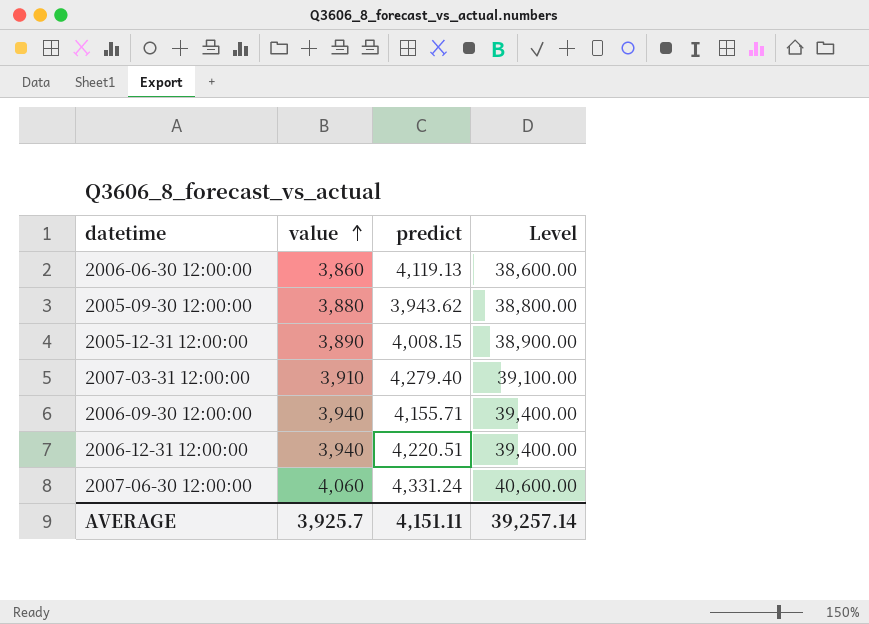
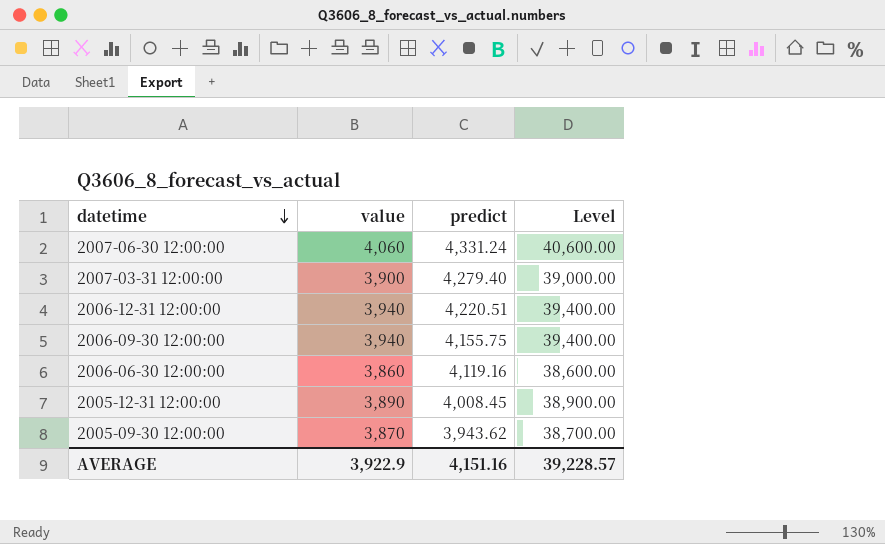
row order: value ascending -> datetime descending
2007-03-31 12:00:00 | value: 3,910 -> 3,900
2007-03-31 12:00:00 | Level: 39,100.00 -> 39,000.00
2006-09-30 12:00:00 | predict: 4,155.71 -> 4,155.75
2006-06-30 12:00:00 | predict: 4,119.13 -> 4,119.16
2005-12-31 12:00:00 | predict: 4,008.15 -> 4,008.45
2005-09-30 12:00:00 | value: 3,880 -> 3,870
2005-09-30 12:00:00 | Level: 38,800.00 -> 38,700.00
AVERAGE | value: 3,925.7 -> 3,922.9
AVERAGE | predict: 4,151.11 -> 4,151.16
AVERAGE | Level: 39,257.14 -> 39,228.57

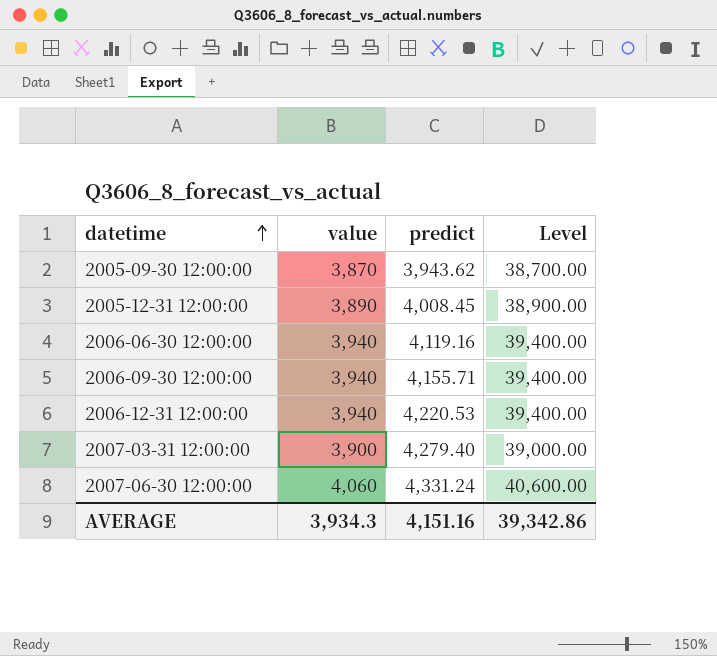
row order: datetime descending -> datetime ascending
2006-06-30 12:00:00 | value: 3,860 -> 3,940
2006-06-30 12:00:00 | Level: 38,600.00 -> 39,400.00
2006-09-30 12:00:00 | predict: 4,155.75 -> 4,155.71
2006-12-31 12:00:00 | predict: 4,220.51 -> 4,220.53
AVERAGE | value: 3,922.9 -> 3,934.3
AVERAGE | Level: 39,228.57 -> 39,342.86

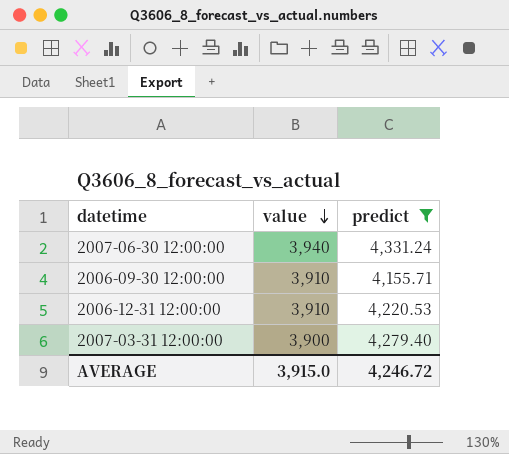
filter: none -> predict >= 4,155.71
row order: datetime ascending -> value descending
column Level | formula: [value] * 10 -> none
2007-06-30 12:00:00 | value: 4,060 -> 3,940
2006-09-30 12:00:00 | value: 3,940 -> 3,910
2006-12-31 12:00:00 | value: 3,940 -> 3,910
AVERAGE | value: 3,934.3 -> 3,915.0
AVERAGE | predict: 4,151.16 -> 4,246.72

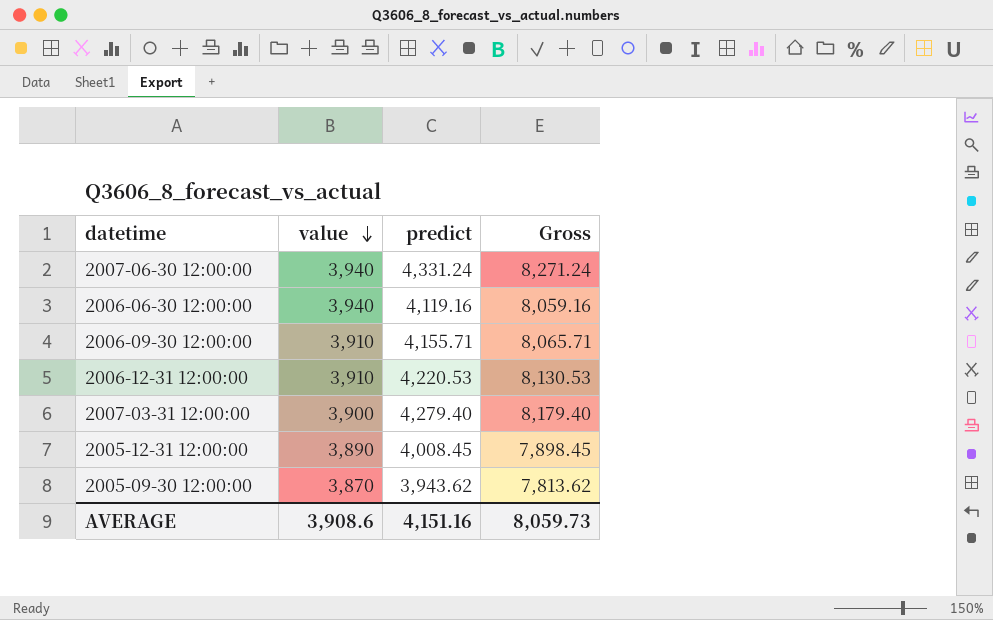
filter: predict >= 4,155.71 -> none
column Gross | formula: none -> [value] + [predict]
AVERAGE | value: 3,915.0 -> 3,908.6
AVERAGE | predict: 4,246.72 -> 4,151.16

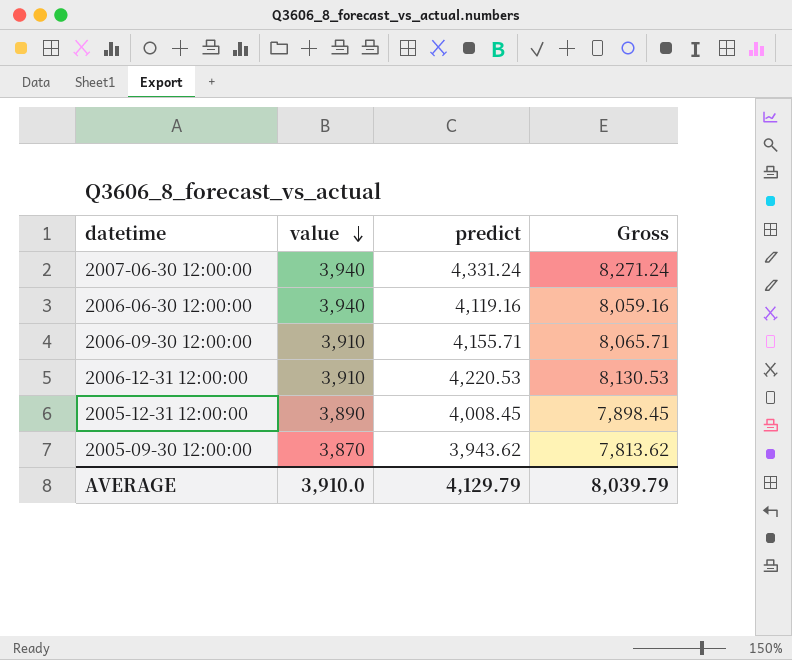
row 2007-03-31 12:00:00: 3,900 | 4,279.40 | 8,179.40 -> none
AVERAGE | value: 3,908.6 -> 3,910.0
AVERAGE | predict: 4,151.16 -> 4,129.79
AVERAGE | Gross: 8,059.73 -> 8,039.79

